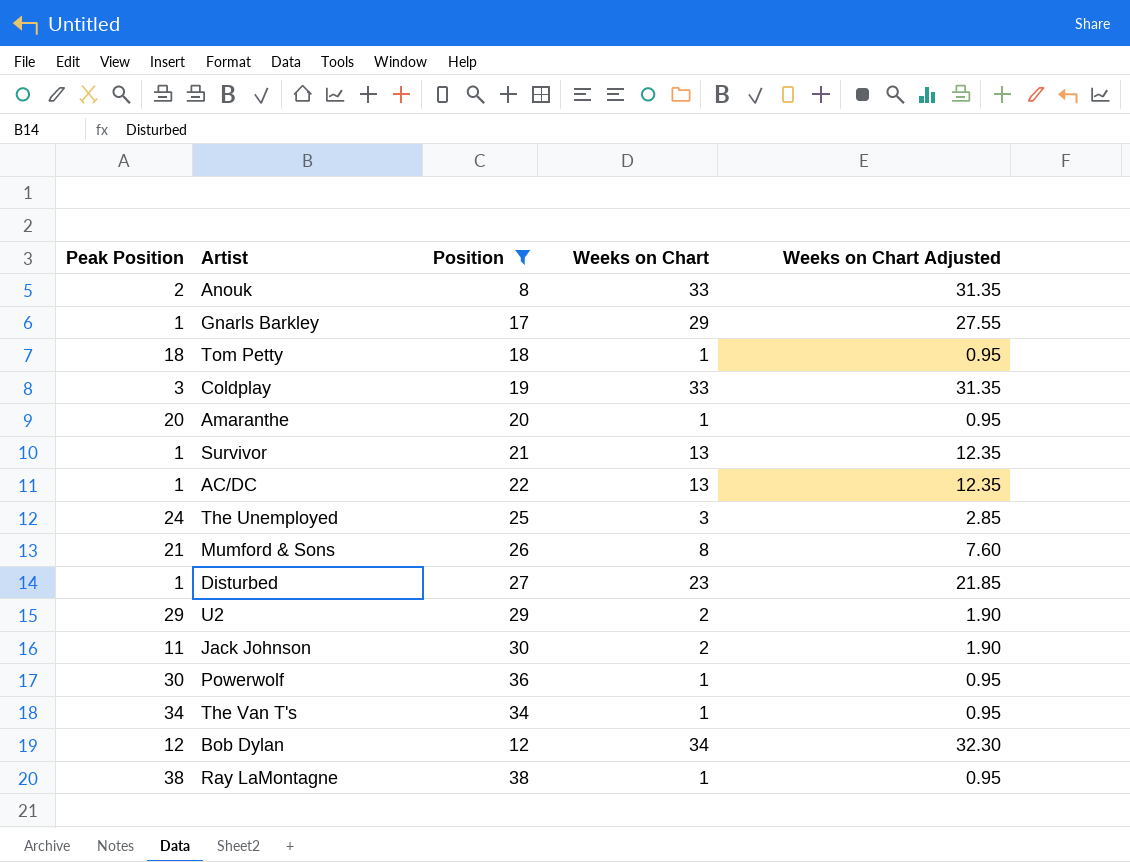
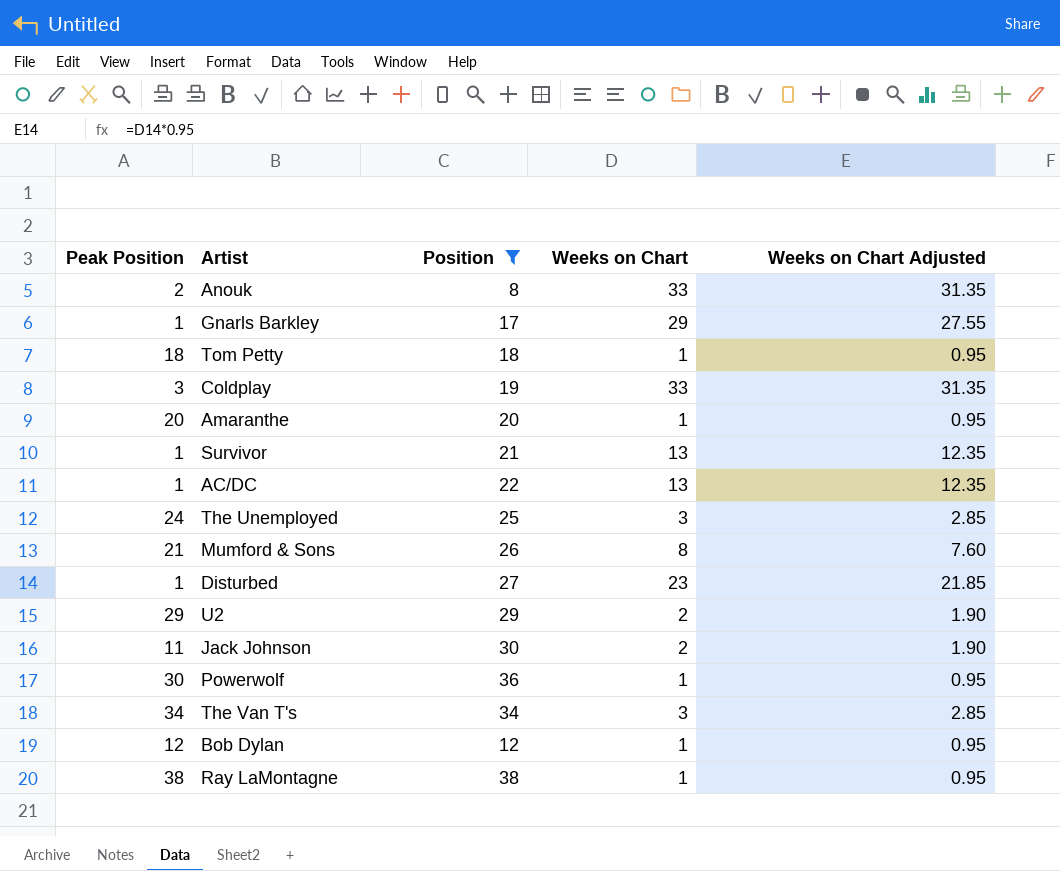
The Van T's | Weeks on Chart: 1 -> 3
The Van T's | Weeks on Chart Adjusted: 0.95 -> 2.85
Bob Dylan | Weeks on Chart: 34 -> 1
Bob Dylan | Weeks on Chart Adjusted: 32.30 -> 0.95

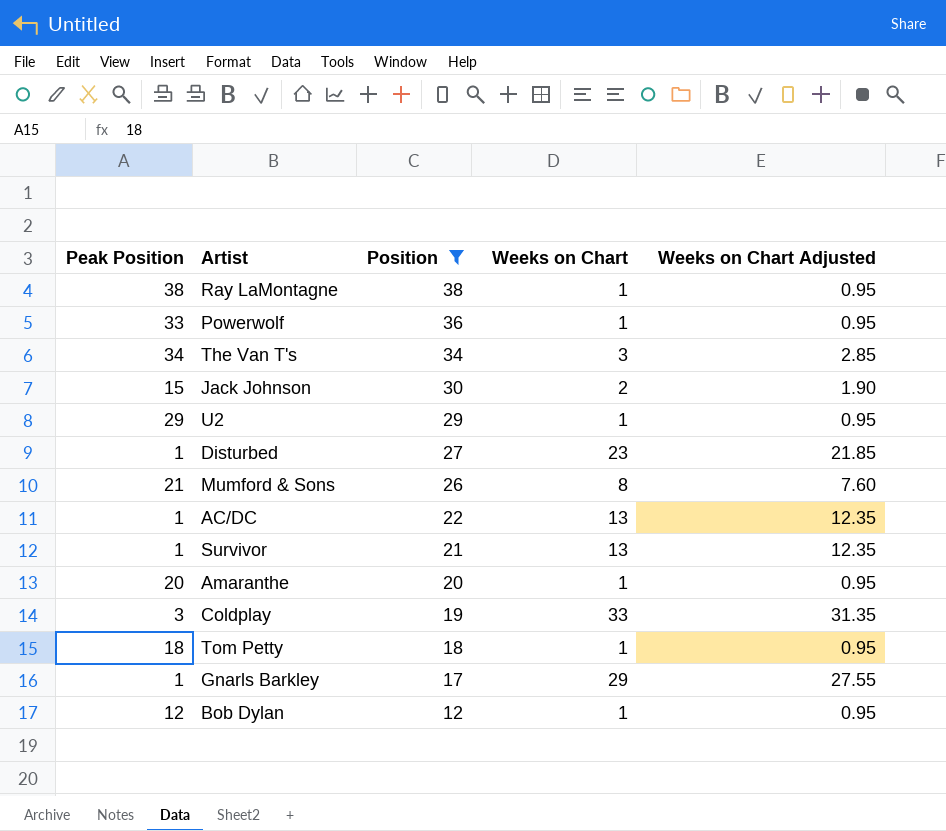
row order: none -> Position descending
row Anouk: 2 | 8 | 33 | 31.35 -> none
row The Unemployed: 24 | 25 | 3 | 2.85 -> none
Powerwolf | Peak Position: 30 -> 33
Jack Johnson | Peak Position: 11 -> 15
U2 | Weeks on Chart: 2 -> 1
U2 | Weeks on Chart Adjusted: 1.90 -> 0.95

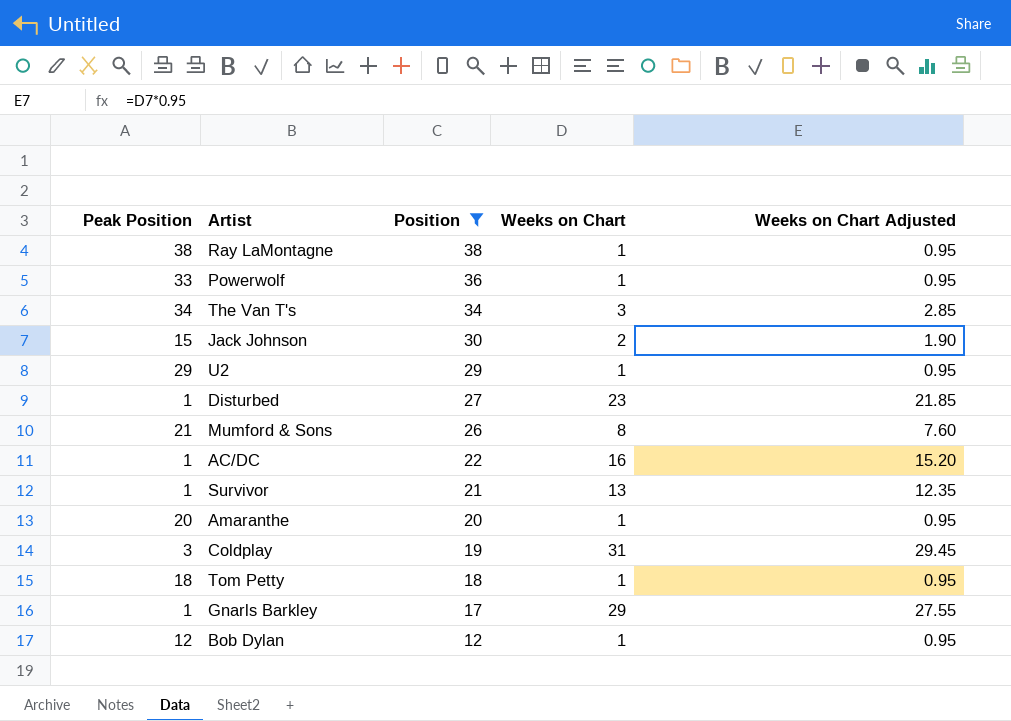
AC/DC | Weeks on Chart: 13 -> 16
AC/DC | Weeks on Chart Adjusted: 12.35 -> 15.20
Coldplay | Weeks on Chart: 33 -> 31
Coldplay | Weeks on Chart Adjusted: 31.35 -> 29.45

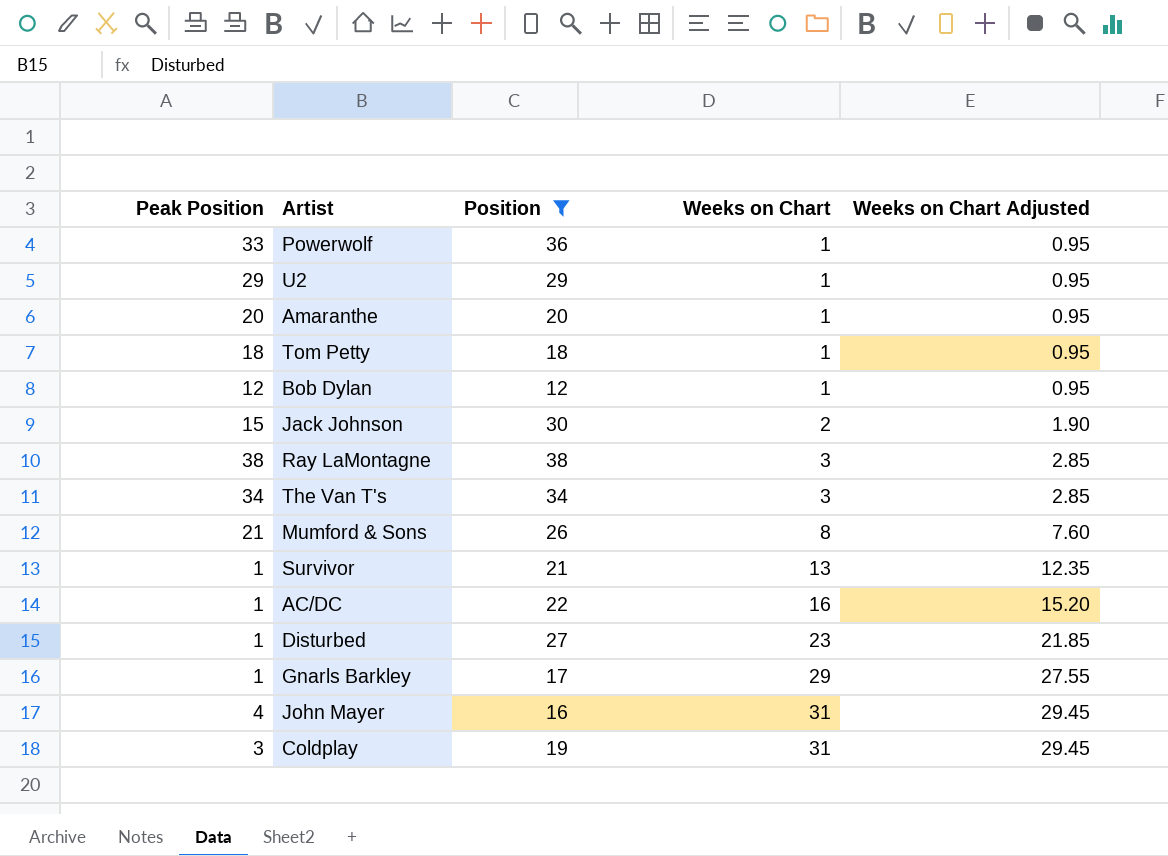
row order: Position descending -> Weeks on Chart ascending
Ray LaMontagne | Weeks on Chart: 1 -> 3
Ray LaMontagne | Weeks on Chart Adjusted: 0.95 -> 2.85
row John Mayer: none -> 4 | 16 | 31 | 29.45

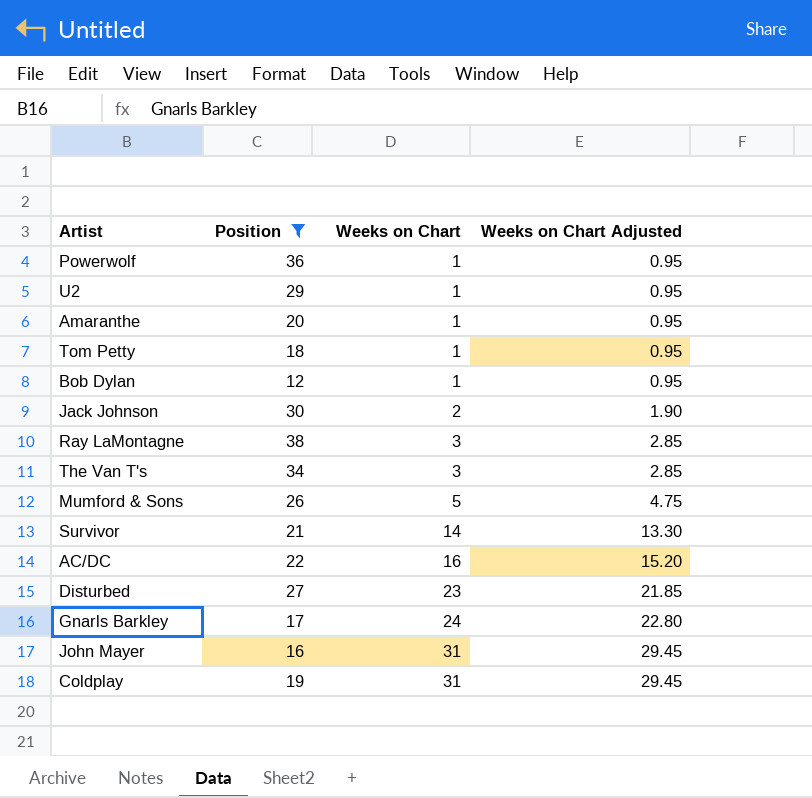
column Peak Position | position: 1 -> none
Mumford & Sons | Weeks on Chart: 8 -> 5
Mumford & Sons | Weeks on Chart Adjusted: 7.60 -> 4.75
Survivor | Weeks on Chart: 13 -> 14
Survivor | Weeks on Chart Adjusted: 12.35 -> 13.30
Gnarls Barkley | Weeks on Chart: 29 -> 24
Gnarls Barkley | Weeks on Chart Adjusted: 27.55 -> 22.80

